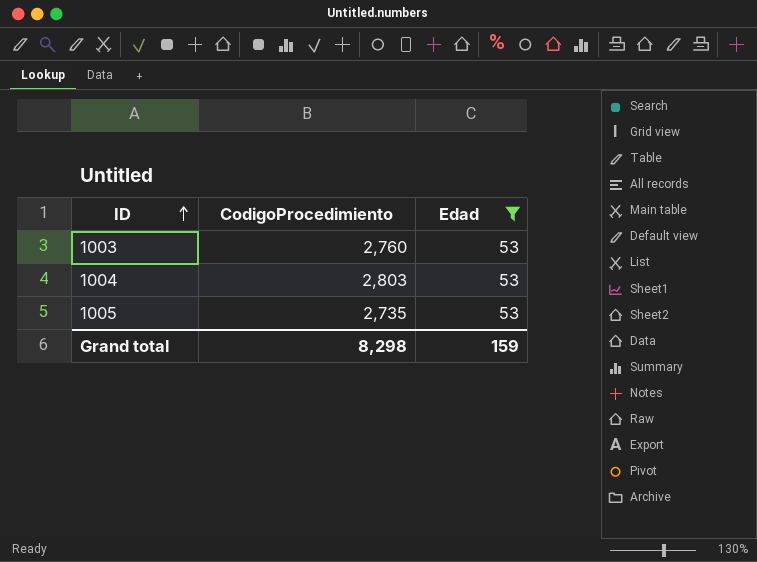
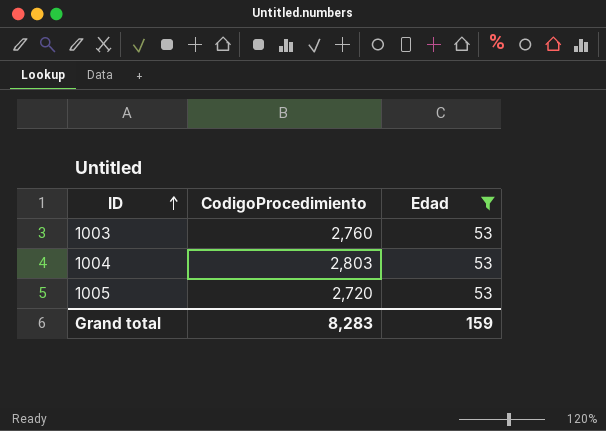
1005 | CodigoProcedimiento: 2,735 -> 2,720
Grand total | CodigoProcedimiento: 8,298 -> 8,283

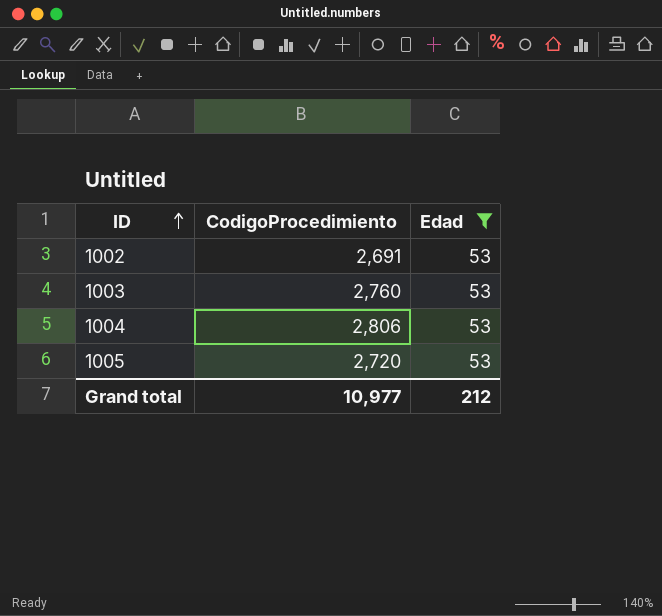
row 1002: none -> 2,691 | 53
1004 | CodigoProcedimiento: 2,803 -> 2,806
Grand total | CodigoProcedimiento: 8,283 -> 10,977
Grand total | Edad: 159 -> 212

